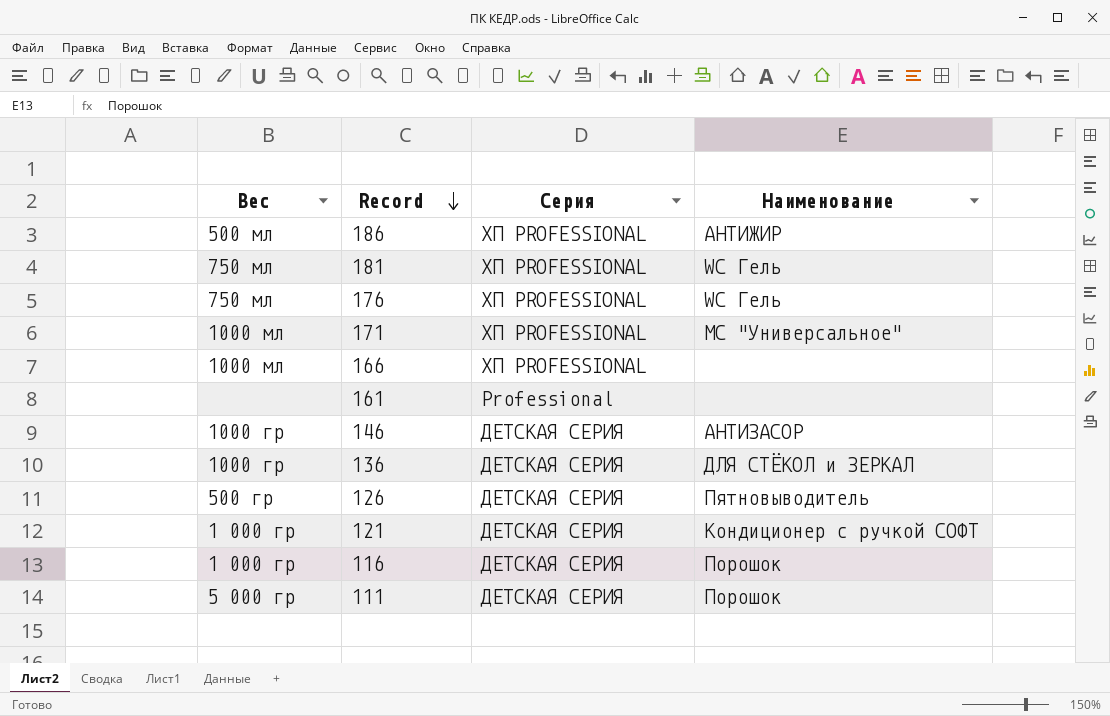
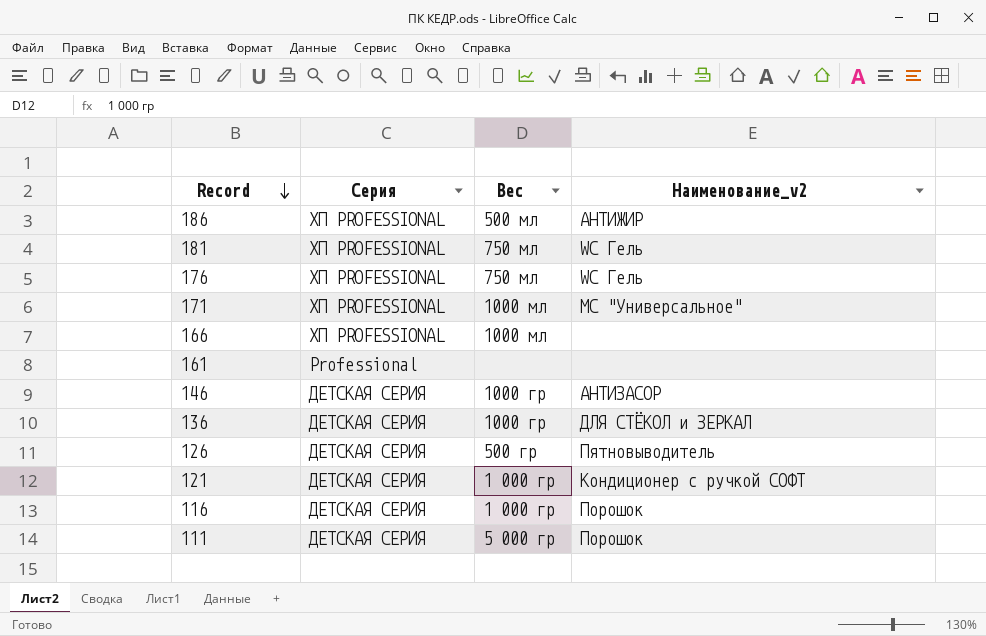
column Вес | position: 1 -> 3
column name: Наименование -> Наименование_v2

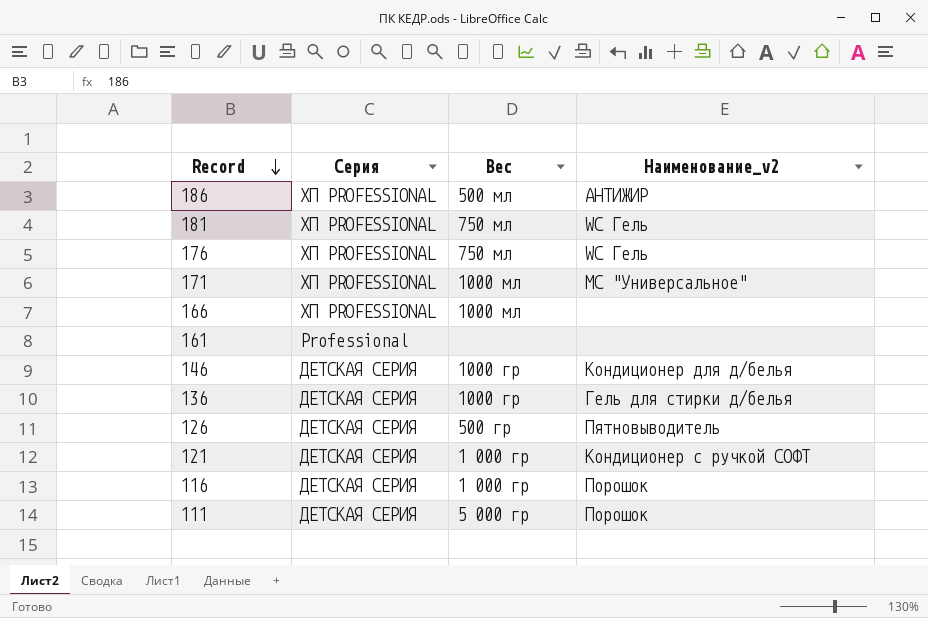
146 | Наименование_v2: АНТИЗАСОР -> Кондиционер для д/белья
136 | Наименование_v2: ДЛЯ СТЁКОЛ и ЗЕРКАЛ -> Гель для стирки д/белья

